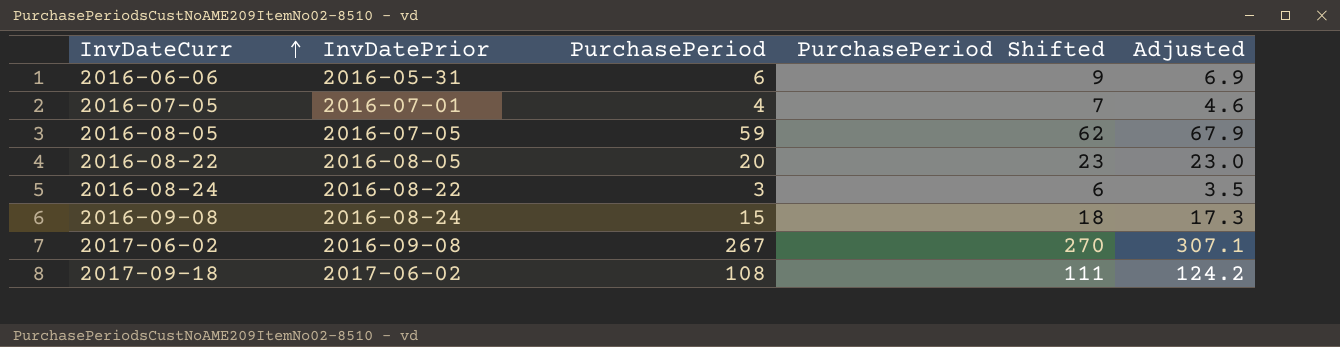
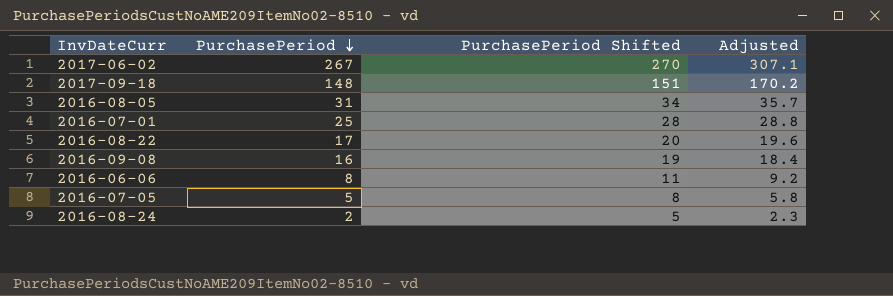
row order: InvDateCurr ascending -> PurchasePeriod descending
column InvDatePrior | position: 2 -> none
2017-09-18 | PurchasePeriod: 108 -> 148
2017-09-18 | PurchasePeriod Shifted: 111 -> 151
2017-09-18 | Adjusted: 124.2 -> 170.2
2016-08-05 | PurchasePeriod: 59 -> 31
2016-08-05 | PurchasePeriod Shifted: 62 -> 34
2016-08-05 | Adjusted: 67.9 -> 35.7
row 2016-07-01: none -> 25 | 28 | 28.8
2016-08-22 | PurchasePeriod: 20 -> 17
2016-08-22 | PurchasePeriod Shifted: 23 -> 20
2016-08-22 | Adjusted: 23.0 -> 19.6
2016-09-08 | PurchasePeriod: 15 -> 16
2016-09-08 | PurchasePeriod Shifted: 18 -> 19
2016-09-08 | Adjusted: 17.3 -> 18.4
2016-06-06 | PurchasePeriod: 6 -> 8
2016-06-06 | PurchasePeriod Shifted: 9 -> 11
2016-06-06 | Adjusted: 6.9 -> 9.2
2016-07-05 | PurchasePeriod: 4 -> 5
2016-07-05 | PurchasePeriod Shifted: 7 -> 8
2016-07-05 | Adjusted: 4.6 -> 5.8
2016-08-24 | PurchasePeriod: 3 -> 2
2016-08-24 | PurchasePeriod Shifted: 6 -> 5
2016-08-24 | Adjusted: 3.5 -> 2.3

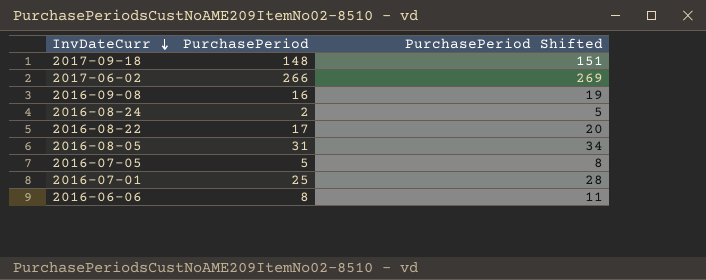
row order: PurchasePeriod descending -> InvDateCurr descending
column Adjusted | formula: [PurchasePeriod] * 1.15 -> none
2017-06-02 | PurchasePeriod: 267 -> 266
2017-06-02 | PurchasePeriod Shifted: 270 -> 269

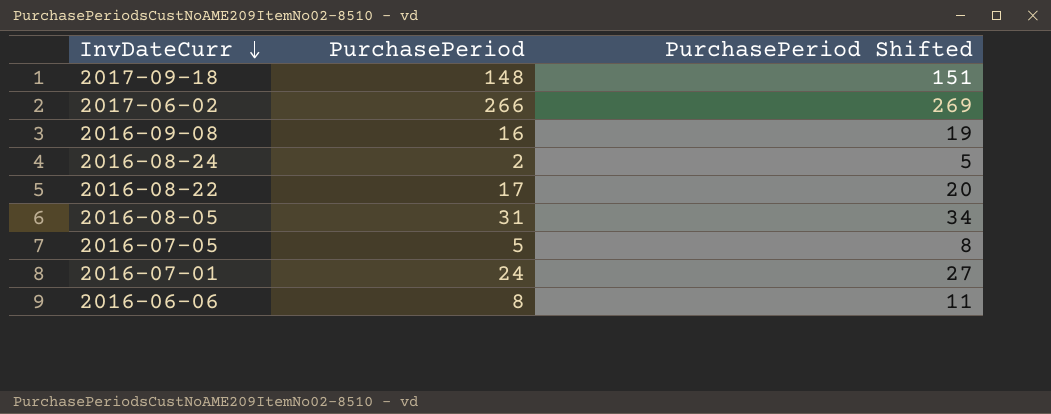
2016-07-01 | PurchasePeriod: 25 -> 24
2016-07-01 | PurchasePeriod Shifted: 28 -> 27

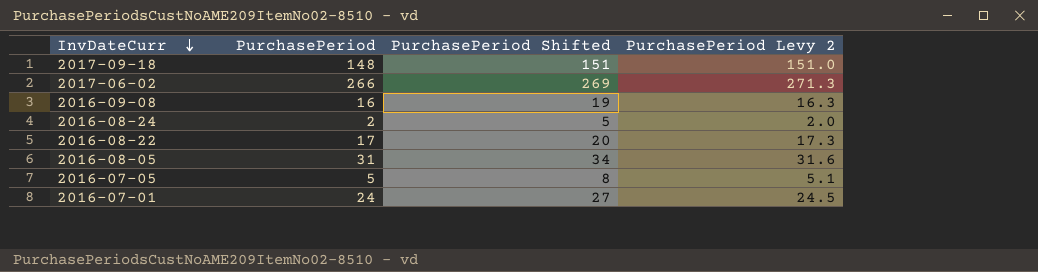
column PurchasePeriod Levy 2 | formula: none -> [PurchasePeriod] * 1.02
row 2016-06-06: 8 | 11 -> none

